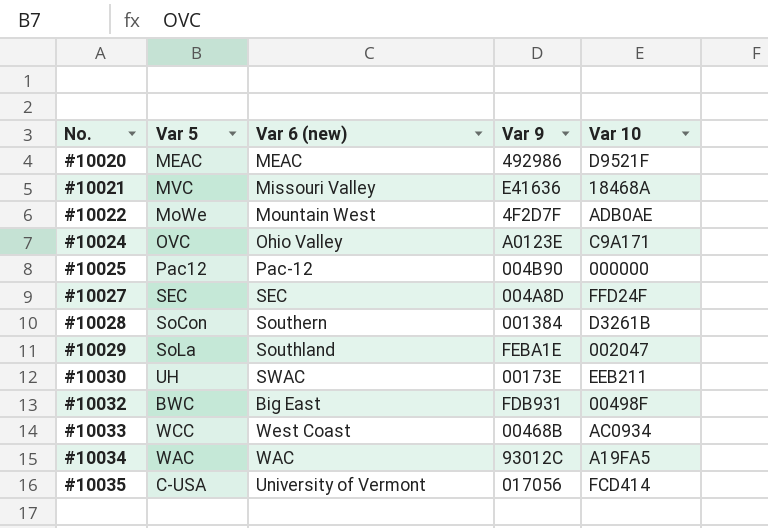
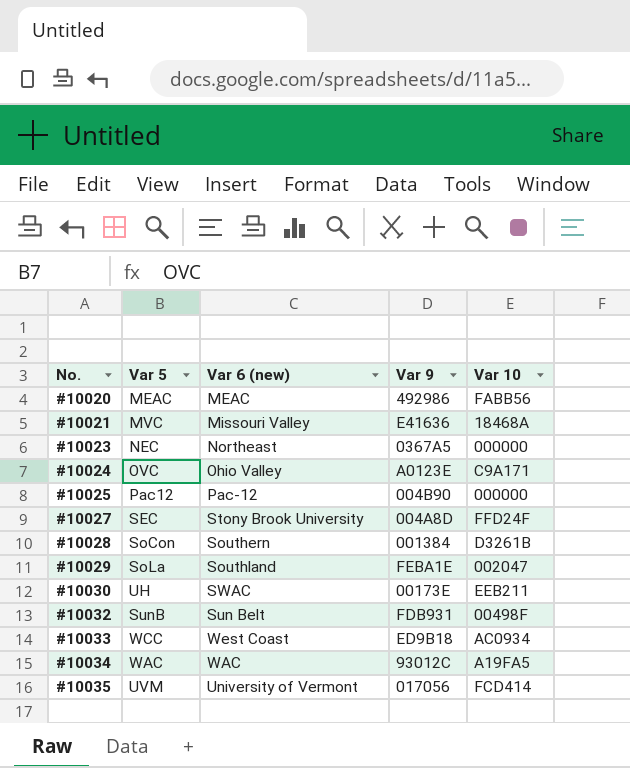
row #10022: MoWe | Mountain West | 4F2D7F | ADB0AE -> none
#10020 | Var 10: D9521F -> FABB56
row #10023: none -> NEC | Northeast | 0367A5 | 000000
#10027 | Var 6 (new): SEC -> Stony Brook University
#10032 | Var 5: BWC -> SunB
#10032 | Var 6 (new): Big East -> Sun Belt
#10033 | Var 9: 00468B -> ED9B18
#10035 | Var 5: C-USA -> UVM

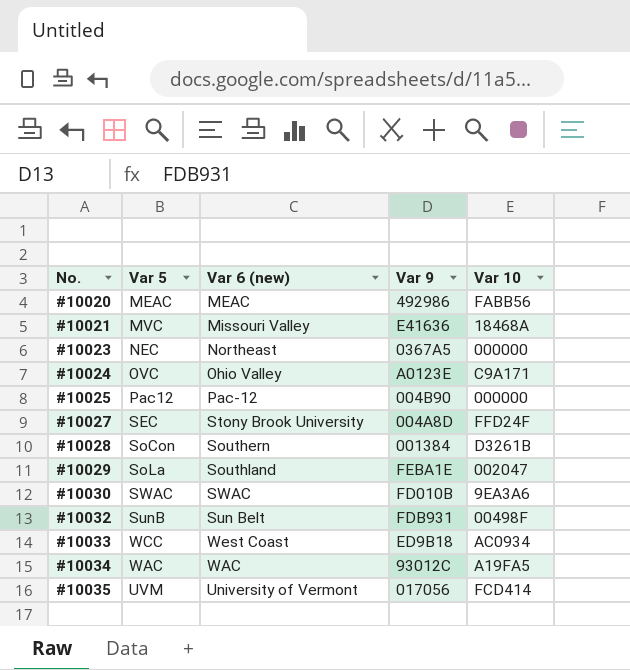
#10030 | Var 5: UH -> SWAC
#10030 | Var 9: 00173E -> FD010B
#10030 | Var 10: EEB211 -> 9EA3A6

